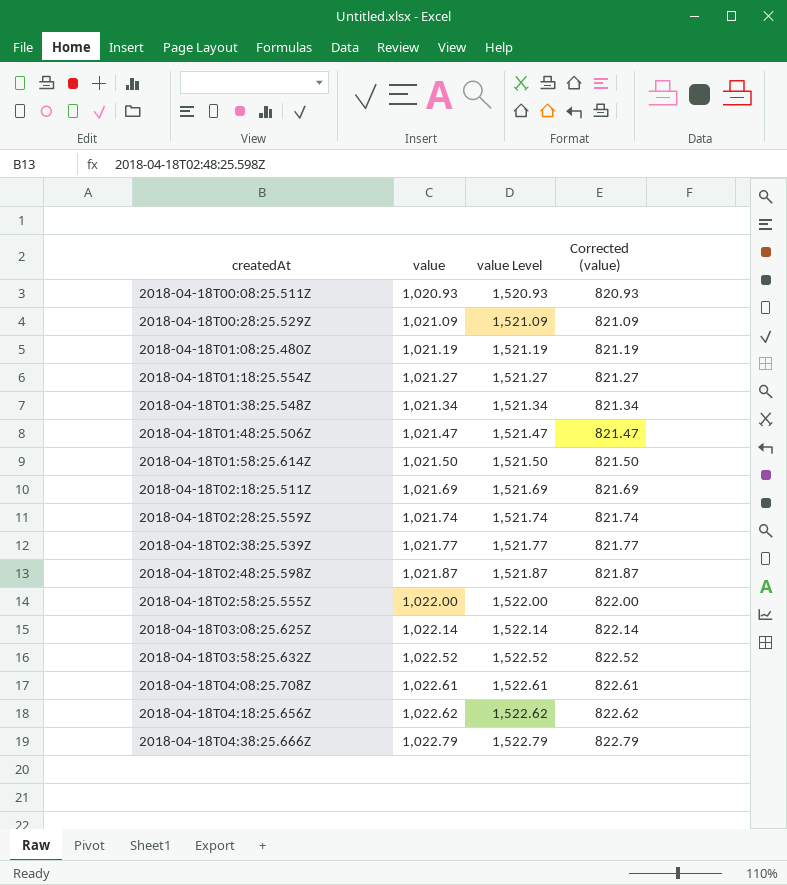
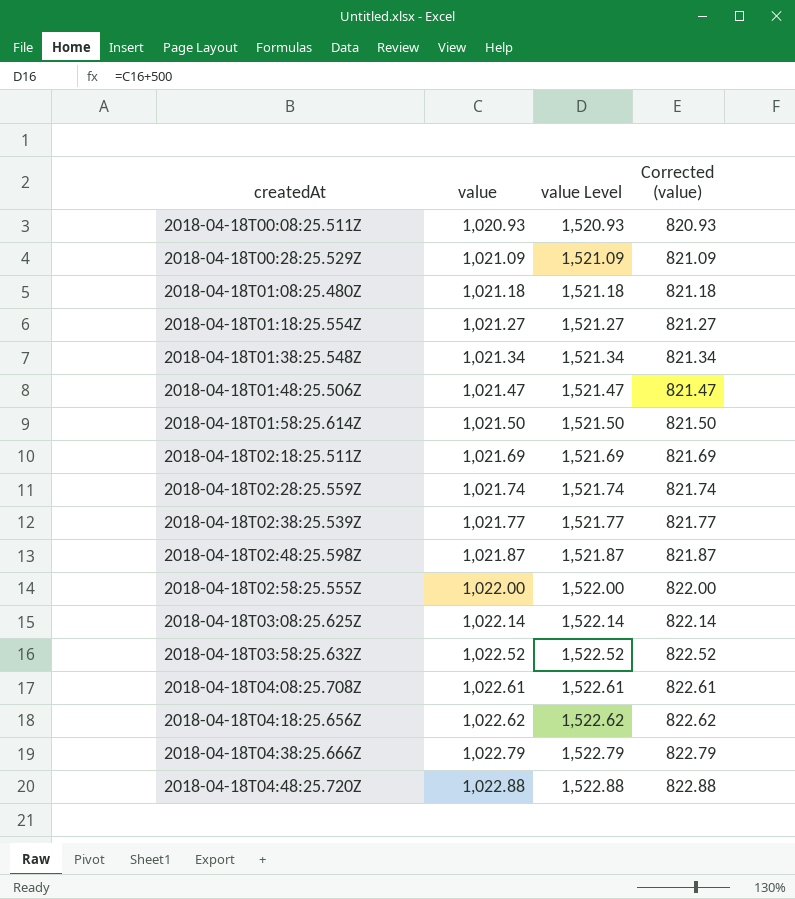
2018-04-18T01:08:25.480Z | value: 1,021.19 -> 1,021.18
2018-04-18T01:08:25.480Z | value Level: 1,521.19 -> 1,521.18
2018-04-18T01:08:25.480Z | Corrected (value): 821.19 -> 821.18
row 2018-04-18T04:48:25.720Z: none -> 1,022.88 | 1,522.88 | 822.88

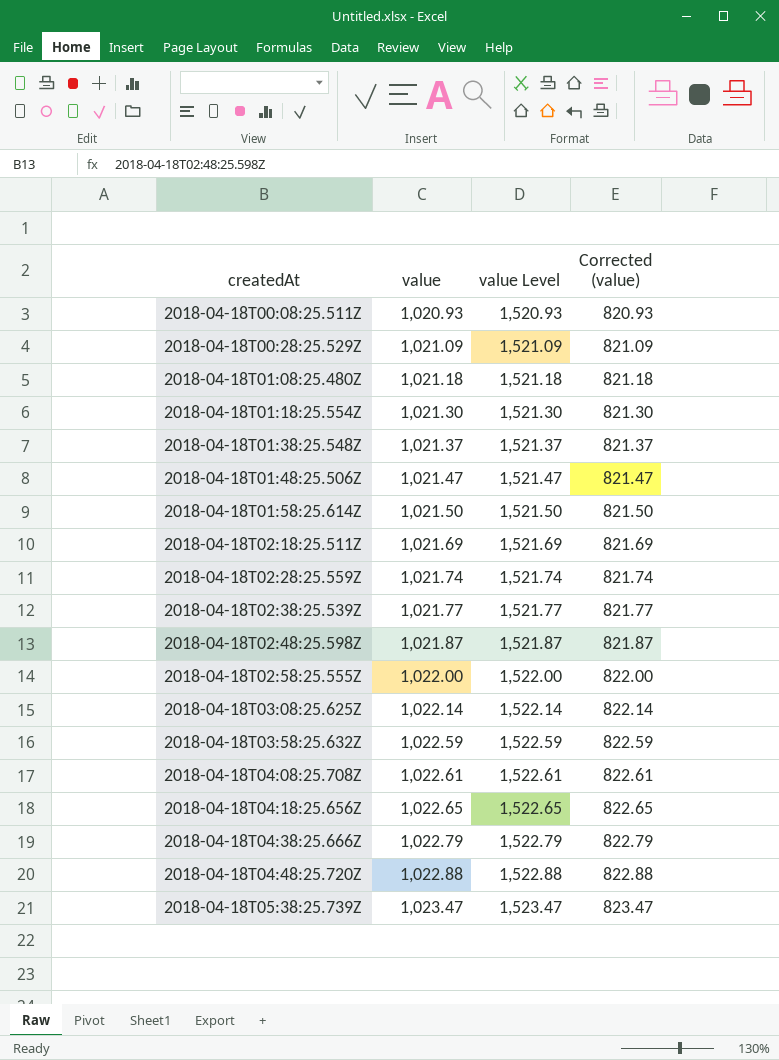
2018-04-18T01:18:25.554Z | value: 1,021.27 -> 1,021.30
2018-04-18T01:18:25.554Z | value Level: 1,521.27 -> 1,521.30
2018-04-18T01:18:25.554Z | Corrected (value): 821.27 -> 821.30
2018-04-18T01:38:25.548Z | value: 1,021.34 -> 1,021.37
2018-04-18T01:38:25.548Z | value Level: 1,521.34 -> 1,521.37
2018-04-18T01:38:25.548Z | Corrected (value): 821.34 -> 821.37
2018-04-18T03:58:25.632Z | value: 1,022.52 -> 1,022.59
2018-04-18T03:58:25.632Z | value Level: 1,522.52 -> 1,522.59
2018-04-18T03:58:25.632Z | Corrected (value): 822.52 -> 822.59
2018-04-18T04:18:25.656Z | value: 1,022.62 -> 1,022.65
2018-04-18T04:18:25.656Z | value Level: 1,522.62 -> 1,522.65
2018-04-18T04:18:25.656Z | Corrected (value): 822.62 -> 822.65
row 2018-04-18T05:38:25.739Z: none -> 1,023.47 | 1,523.47 | 823.47

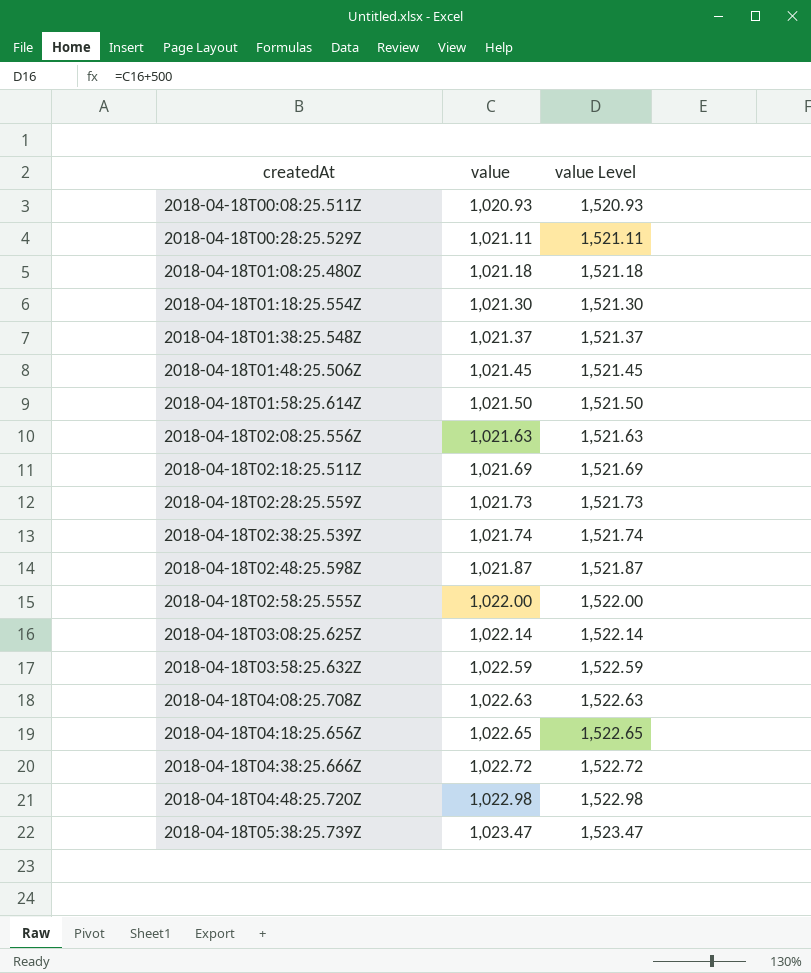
column Corrected (value) | formula: [value] - 200 -> none
2018-04-18T00:28:25.529Z | value: 1,021.09 -> 1,021.11
2018-04-18T00:28:25.529Z | value Level: 1,521.09 -> 1,521.11
2018-04-18T01:48:25.506Z | value: 1,021.47 -> 1,021.45
2018-04-18T01:48:25.506Z | value Level: 1,521.47 -> 1,521.45
row 2018-04-18T02:08:25.556Z: none -> 1,021.63 | 1,521.63
2018-04-18T02:28:25.559Z | value: 1,021.74 -> 1,021.73
2018-04-18T02:28:25.559Z | value Level: 1,521.74 -> 1,521.73
2018-04-18T02:38:25.539Z | value: 1,021.77 -> 1,021.74
2018-04-18T02:38:25.539Z | value Level: 1,521.77 -> 1,521.74
2018-04-18T04:08:25.708Z | value: 1,022.61 -> 1,022.63
2018-04-18T04:08:25.708Z | value Level: 1,522.61 -> 1,522.63
2018-04-18T04:38:25.666Z | value: 1,022.79 -> 1,022.72
2018-04-18T04:38:25.666Z | value Level: 1,522.79 -> 1,522.72
2018-04-18T04:48:25.720Z | value: 1,022.88 -> 1,022.98
2018-04-18T04:48:25.720Z | value Level: 1,522.88 -> 1,522.98

